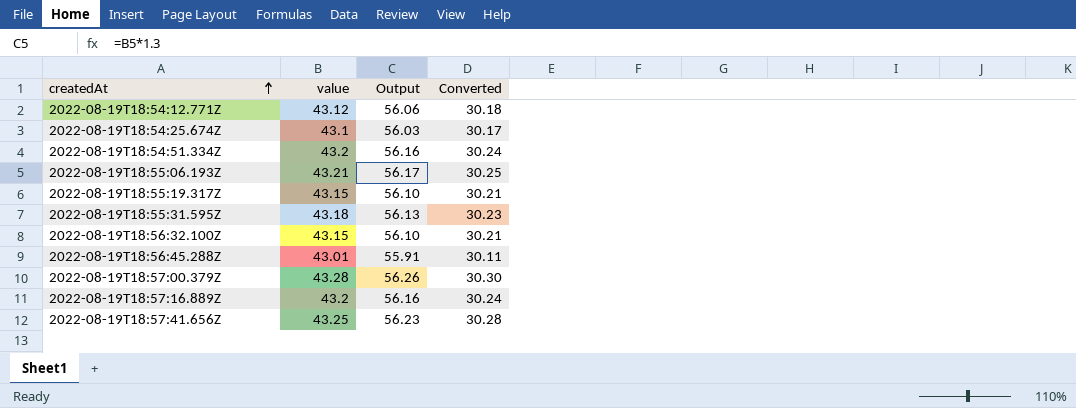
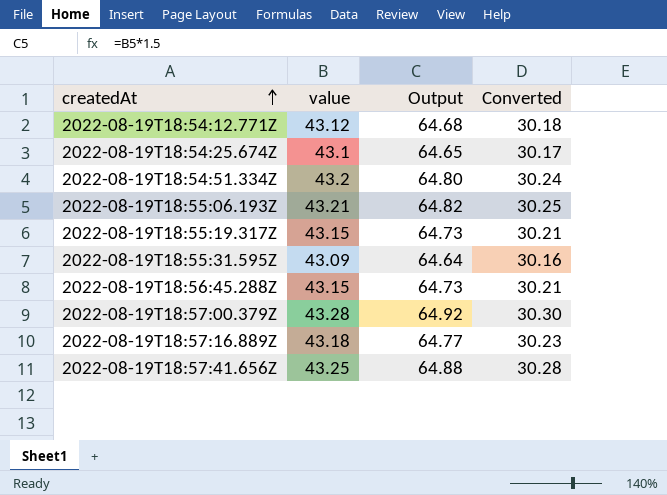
column Output | formula: [value] * 1.3 -> [value] * 1.5
row 2022-08-19T18:56:32.100Z: 43.15 | 56.10 | 30.21 -> none
2022-08-19T18:55:31.595Z | value: 43.18 -> 43.09
2022-08-19T18:55:31.595Z | Converted: 30.23 -> 30.16
2022-08-19T18:56:45.288Z | value: 43.01 -> 43.15
2022-08-19T18:56:45.288Z | Converted: 30.11 -> 30.21
2022-08-19T18:57:16.889Z | value: 43.2 -> 43.18
2022-08-19T18:57:16.889Z | Converted: 30.24 -> 30.23

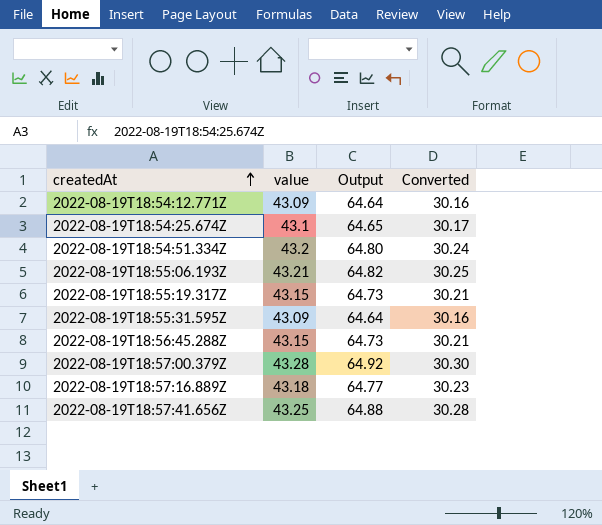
2022-08-19T18:54:12.771Z | value: 43.12 -> 43.09
2022-08-19T18:54:12.771Z | Output: 64.68 -> 64.64
2022-08-19T18:54:12.771Z | Converted: 30.18 -> 30.16

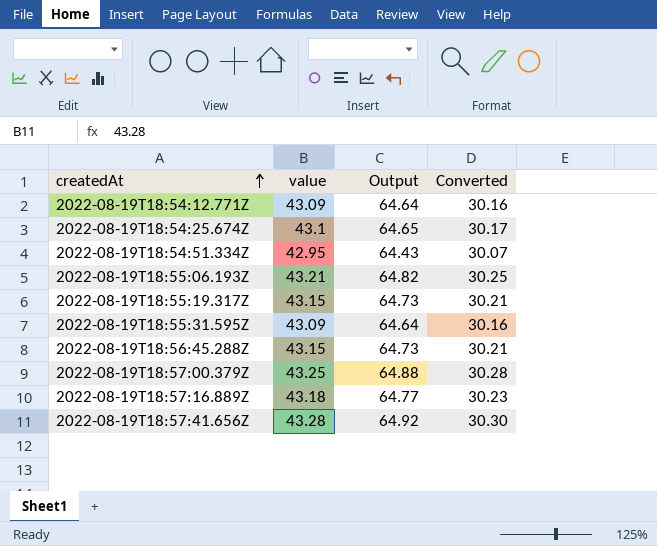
2022-08-19T18:54:51.334Z | value: 43.2 -> 42.95
2022-08-19T18:54:51.334Z | Output: 64.80 -> 64.43
2022-08-19T18:54:51.334Z | Converted: 30.24 -> 30.07
2022-08-19T18:57:00.379Z | value: 43.28 -> 43.25
2022-08-19T18:57:00.379Z | Output: 64.92 -> 64.88
2022-08-19T18:57:00.379Z | Converted: 30.30 -> 30.28
2022-08-19T18:57:41.656Z | value: 43.25 -> 43.28
2022-08-19T18:57:41.656Z | Output: 64.88 -> 64.92
2022-08-19T18:57:41.656Z | Converted: 30.28 -> 30.30

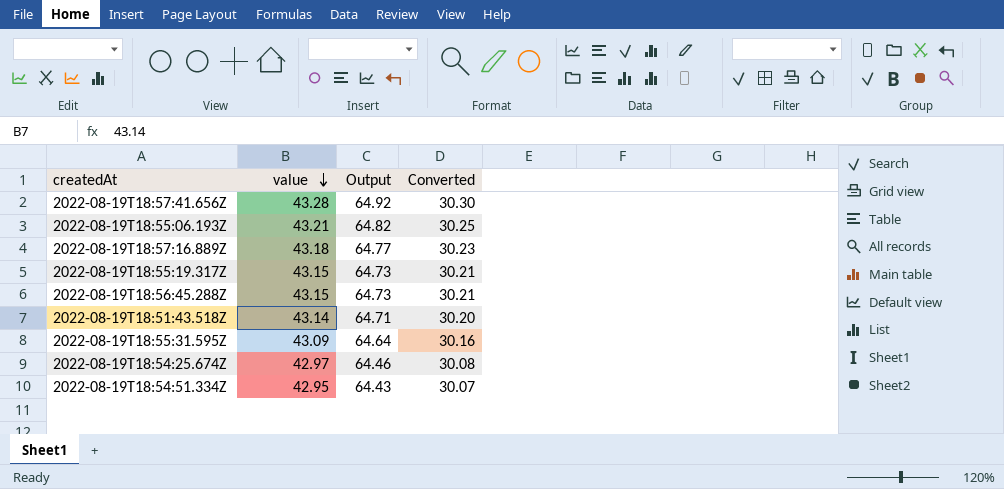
row order: createdAt ascending -> value descending
row 2022-08-19T18:54:12.771Z: 43.09 | 64.64 | 30.16 -> none
row 2022-08-19T18:57:00.379Z: 43.25 | 64.88 | 30.28 -> none
row 2022-08-19T18:51:43.518Z: none -> 43.14 | 64.71 | 30.20
2022-08-19T18:54:25.674Z | value: 43.1 -> 42.97
2022-08-19T18:54:25.674Z | Output: 64.65 -> 64.46
2022-08-19T18:54:25.674Z | Converted: 30.17 -> 30.08

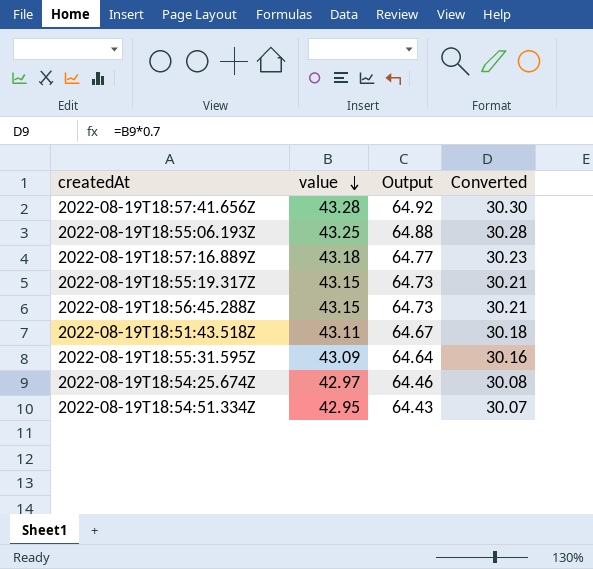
2022-08-19T18:55:06.193Z | value: 43.21 -> 43.25
2022-08-19T18:55:06.193Z | Output: 64.82 -> 64.88
2022-08-19T18:55:06.193Z | Converted: 30.25 -> 30.28
2022-08-19T18:51:43.518Z | value: 43.14 -> 43.11
2022-08-19T18:51:43.518Z | Output: 64.71 -> 64.67
2022-08-19T18:51:43.518Z | Converted: 30.20 -> 30.18

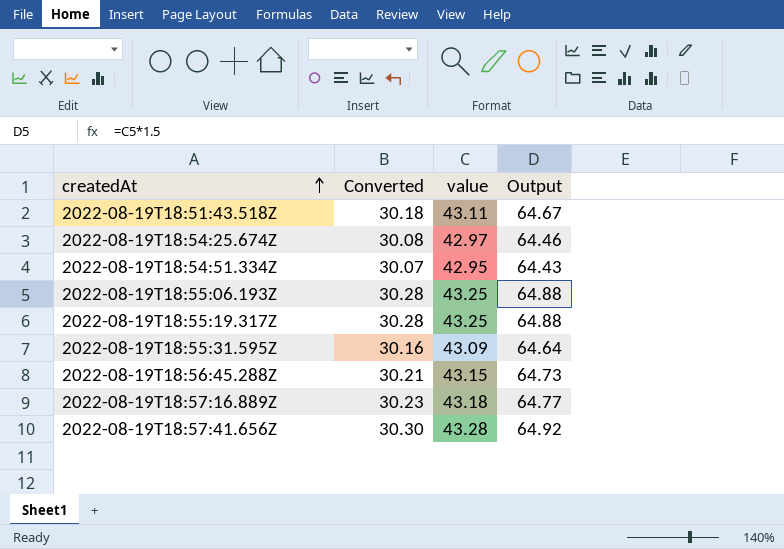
row order: value descending -> createdAt ascending
column Converted | position: 4 -> 2
2022-08-19T18:55:19.317Z | Converted: 30.21 -> 30.28
2022-08-19T18:55:19.317Z | value: 43.15 -> 43.25
2022-08-19T18:55:19.317Z | Output: 64.73 -> 64.88

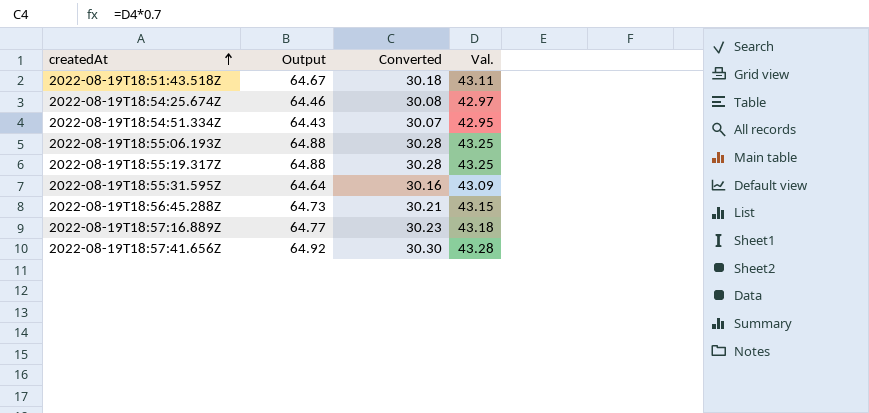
column Output | position: 4 -> 2
column name: value -> Val.

